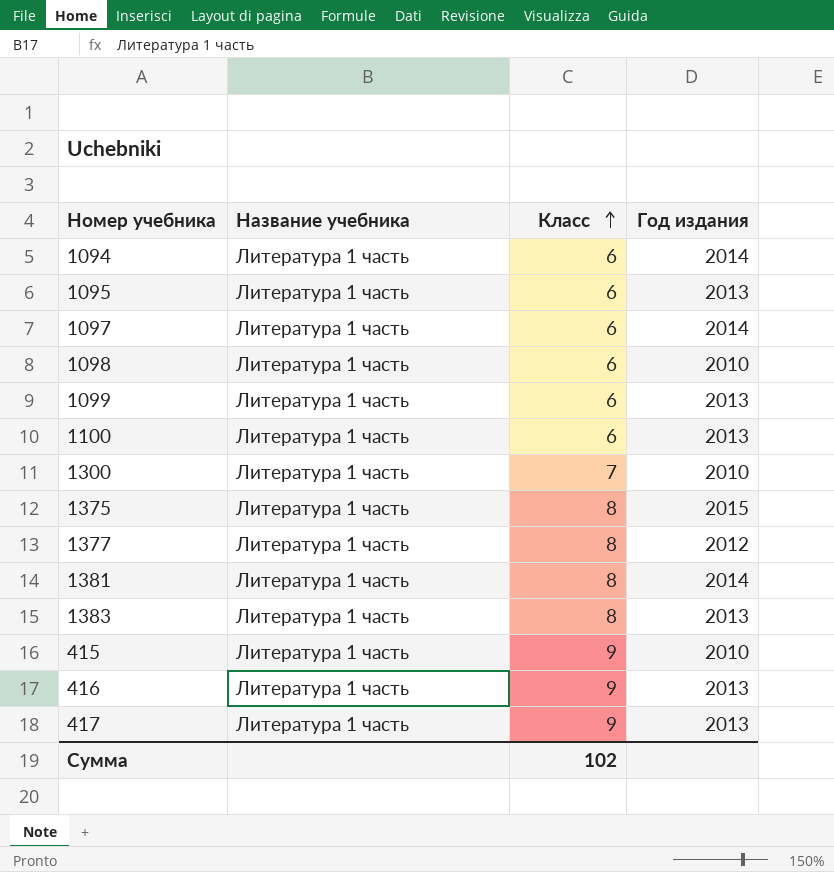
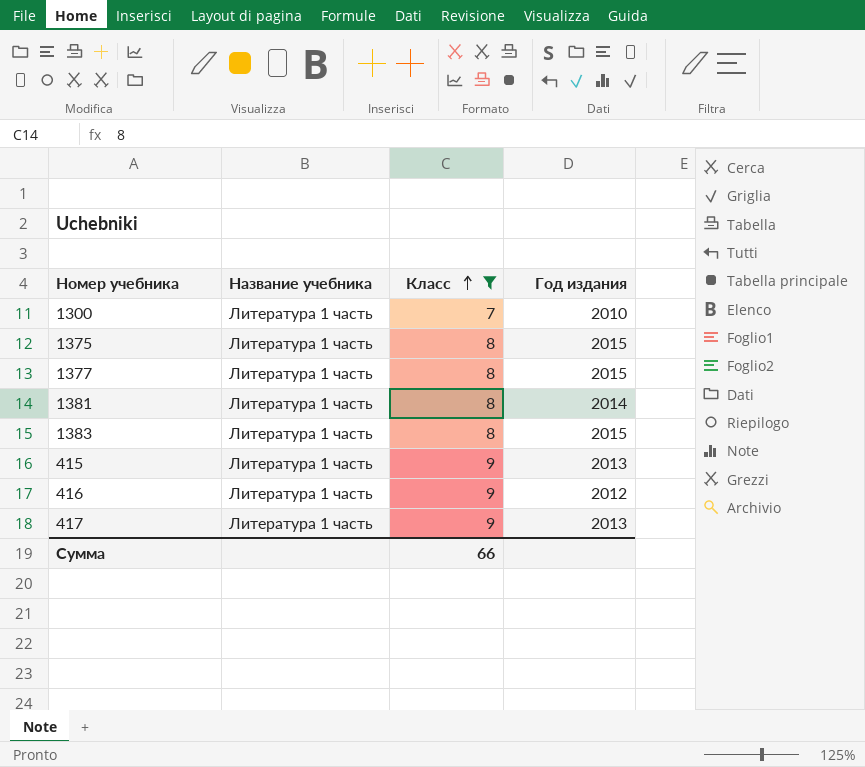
filter: none -> Класс != 6
1377 | Год издания: 2012 -> 2015
1383 | Год издания: 2013 -> 2015
415 | Год издания: 2010 -> 2013
416 | Год издания: 2013 -> 2012
Сумма | Класс: 102 -> 66

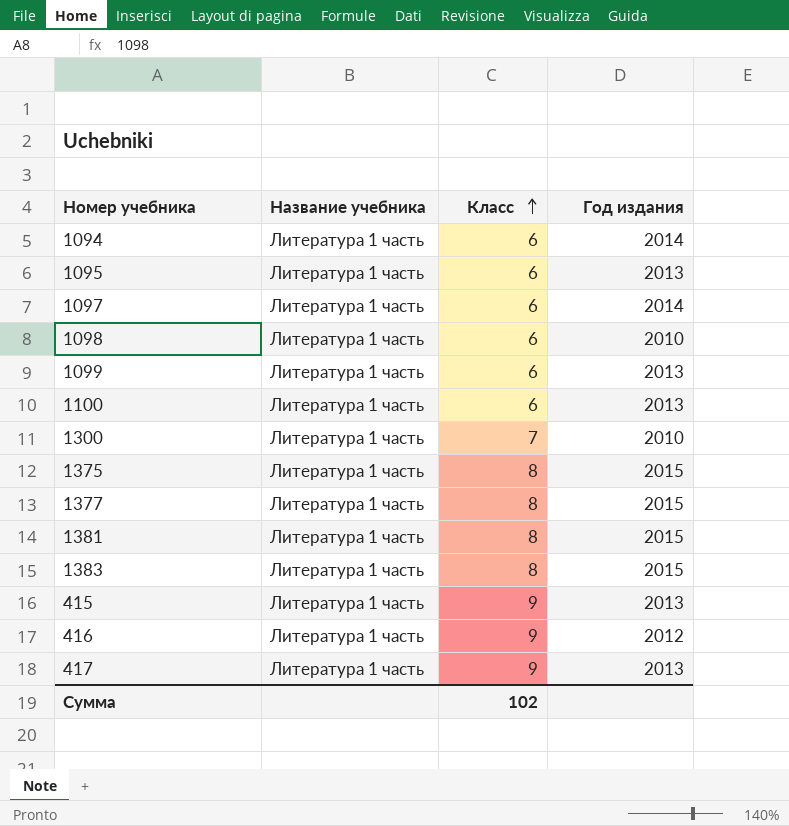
filter: Класс != 6 -> none
1381 | Год издания: 2014 -> 2015
Сумма | Класс: 66 -> 102

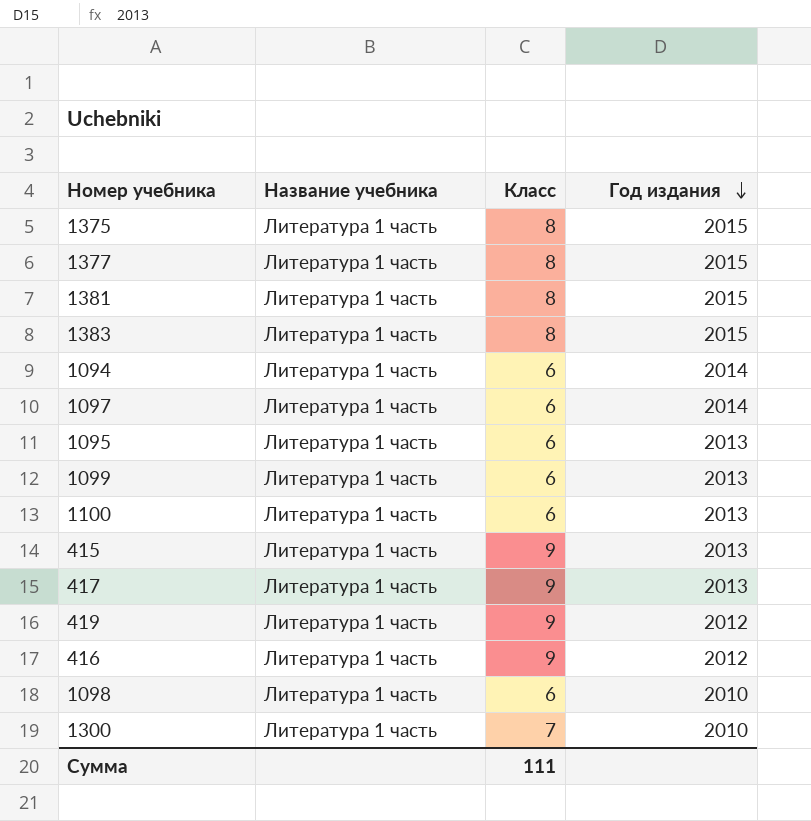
row order: Класс ascending -> Год издания descending
row 419: none -> Литература 1 часть | 9 | 2012
Сумма | Класс: 102 -> 111

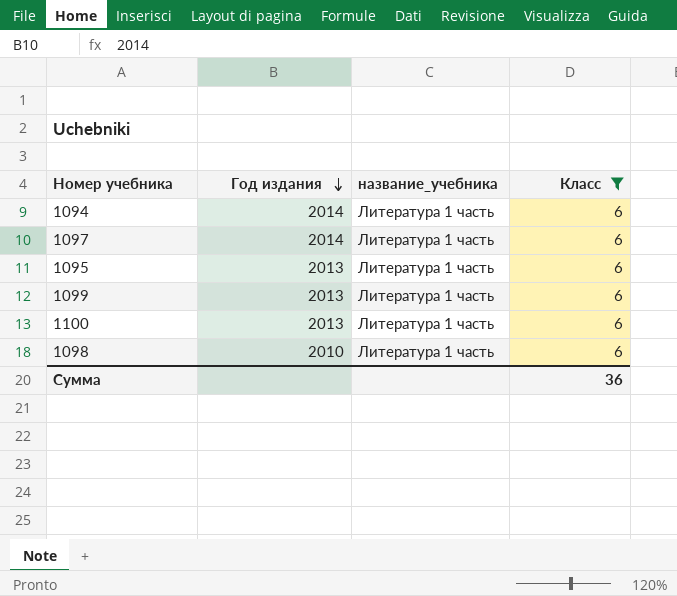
filter: none -> Класс = 6
column Год издания | position: 4 -> 2
column name: Название учебника -> название_учебника
Сумма | Класс: 111 -> 36

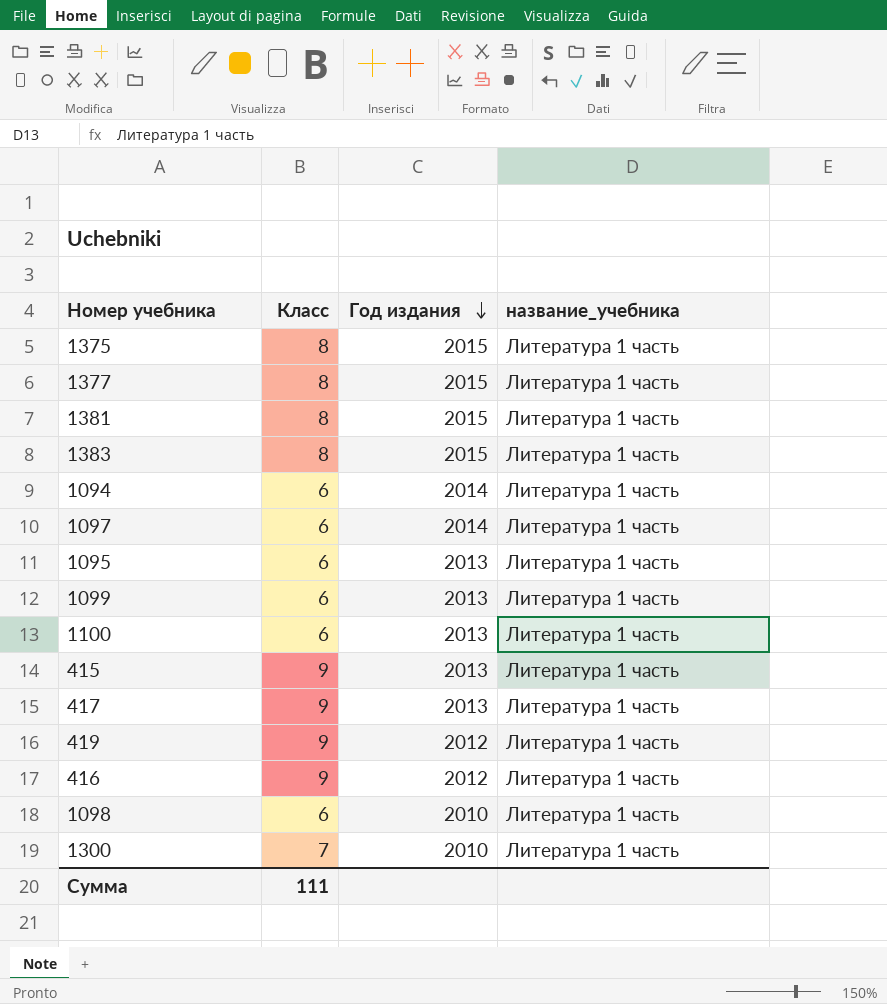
filter: Класс = 6 -> none
column Класс | position: 4 -> 2
Сумма | Класс: 36 -> 111

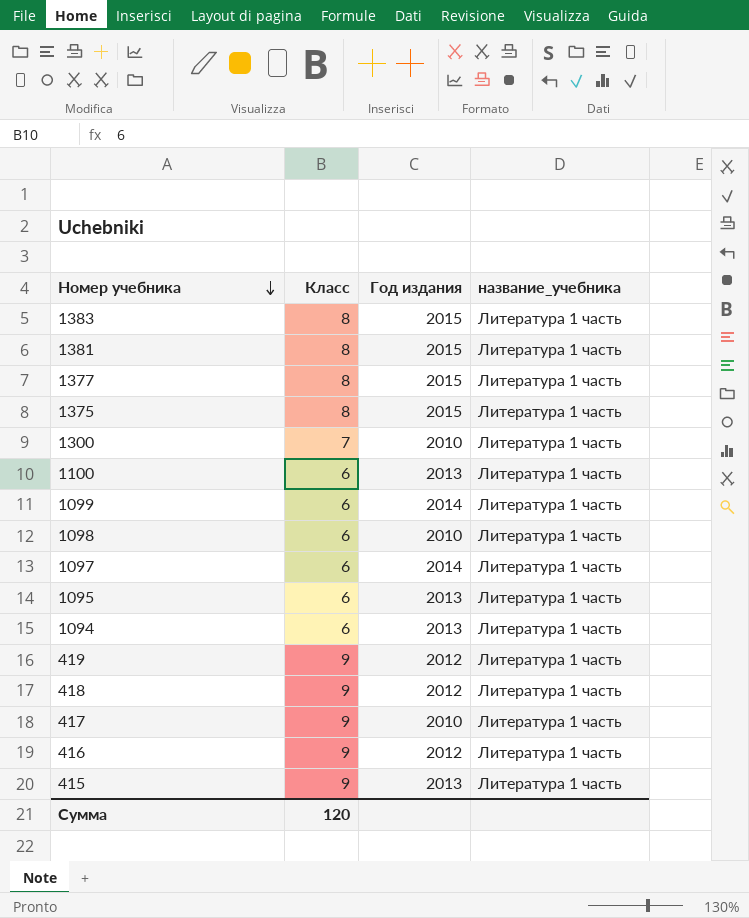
row order: Год издания descending -> Номер учебника descending
1099 | Год издания: 2013 -> 2014
1094 | Год издания: 2014 -> 2013
row 418: none -> 9 | 2012 | Литература 1 часть
417 | Год издания: 2013 -> 2010
Сумма | Класс: 111 -> 120

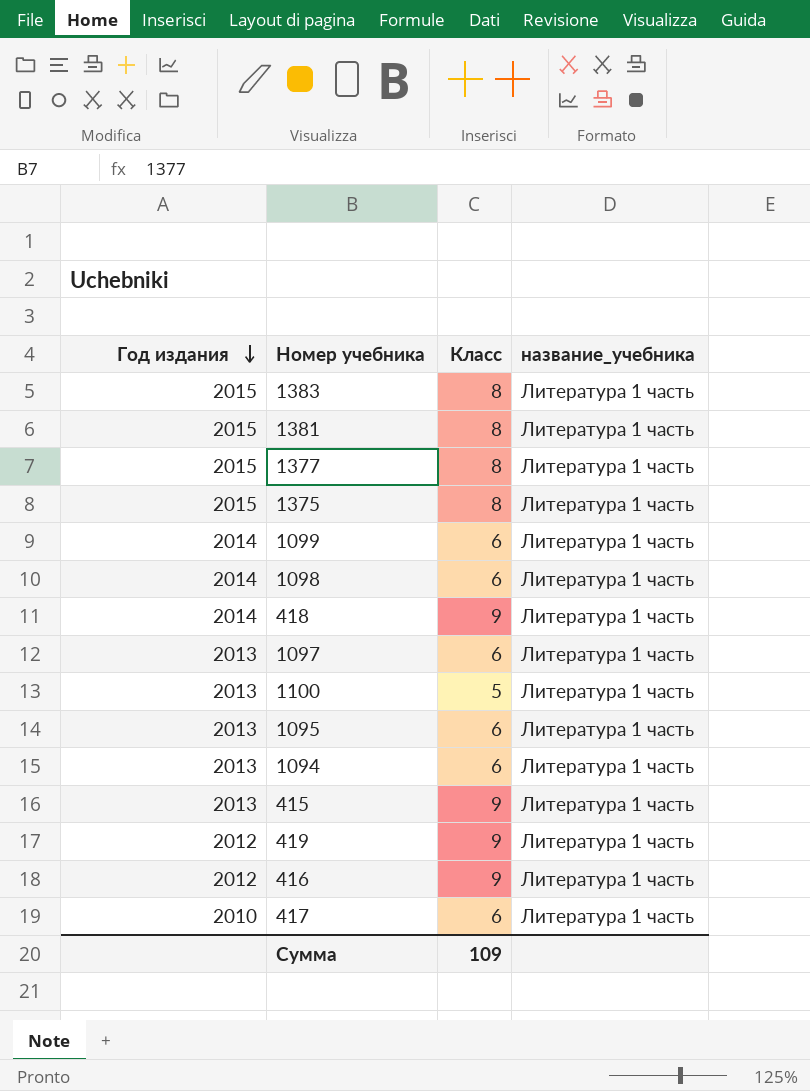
row order: Номер учебника descending -> Год издания descending
column Год издания | position: 3 -> 1
row 1300: 7 | 2010 | Литература 1 часть -> none
1098 | Год издания: 2010 -> 2014
418 | Год издания: 2012 -> 2014
1097 | Год издания: 2014 -> 2013
1100 | Класс: 6 -> 5
417 | Класс: 9 -> 6
Сумма | Класс: 120 -> 109

